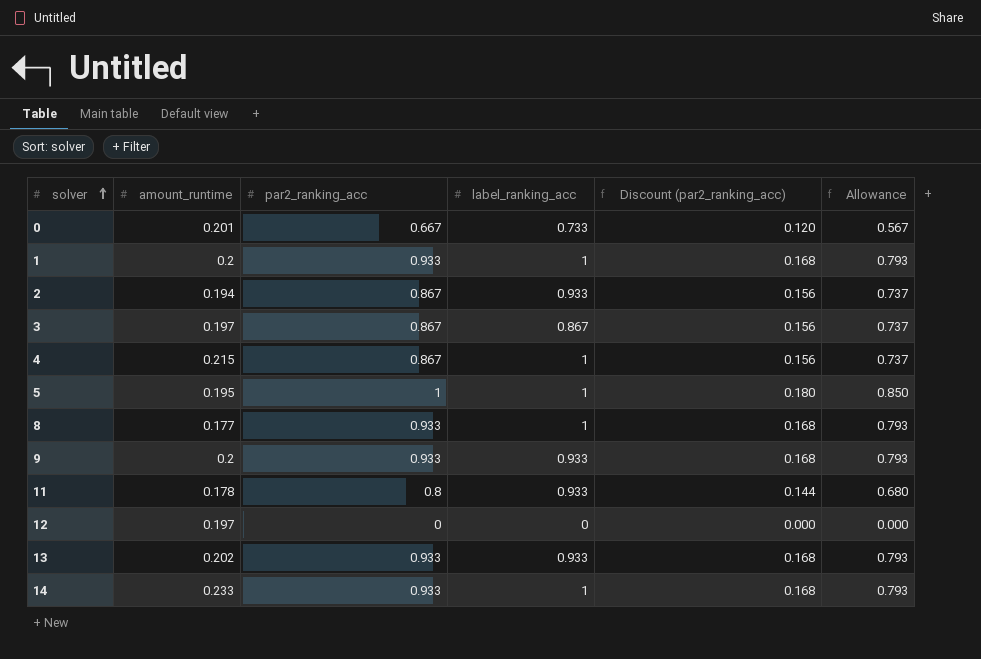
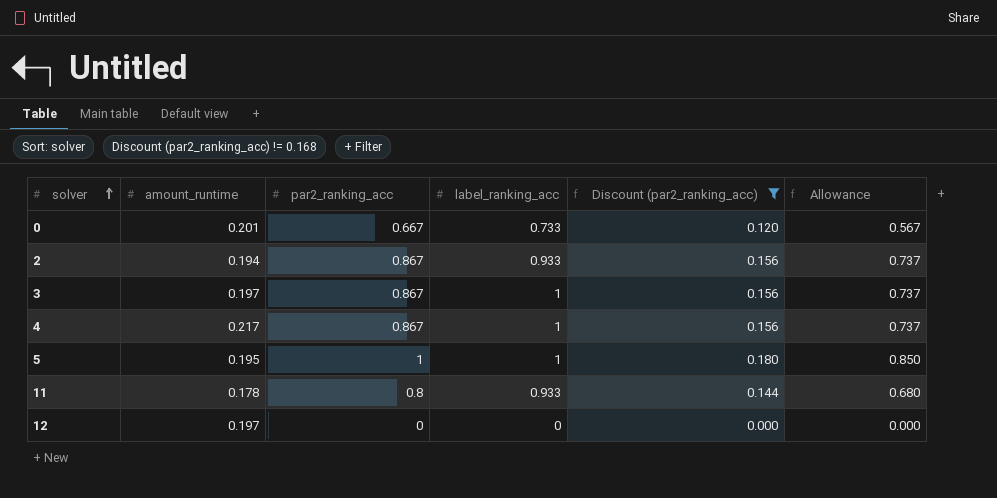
filter: none -> Discount (par2_ranking_acc) != 0.168
3 | label_ranking_acc: 0.867 -> 1
4 | amount_runtime: 0.215 -> 0.217

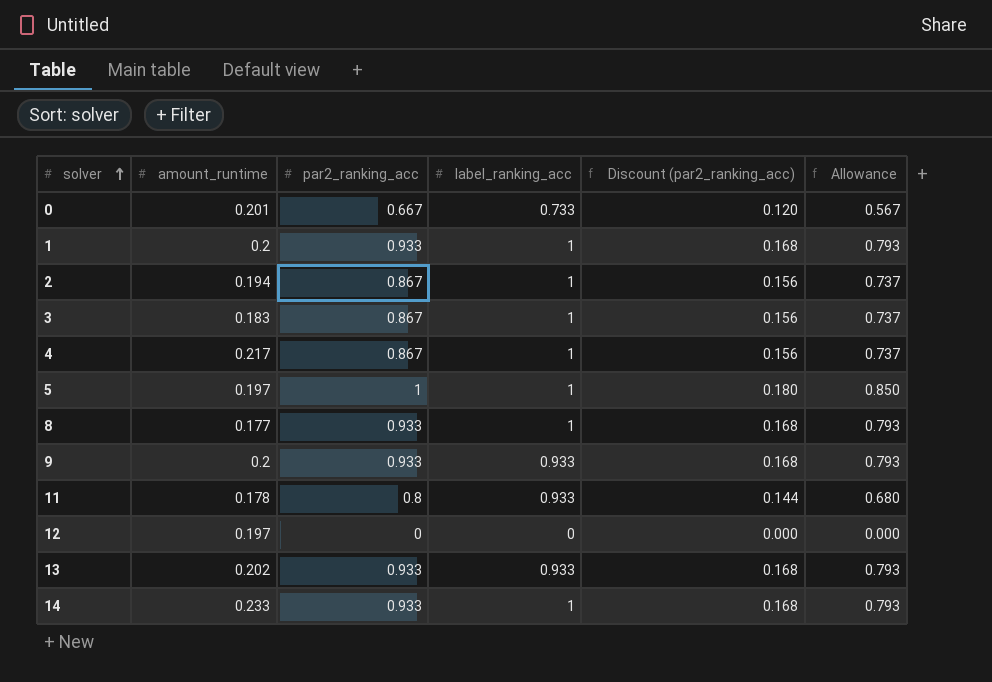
filter: Discount (par2_ranking_acc) != 0.168 -> none
2 | label_ranking_acc: 0.933 -> 1
3 | amount_runtime: 0.197 -> 0.183
5 | amount_runtime: 0.195 -> 0.197

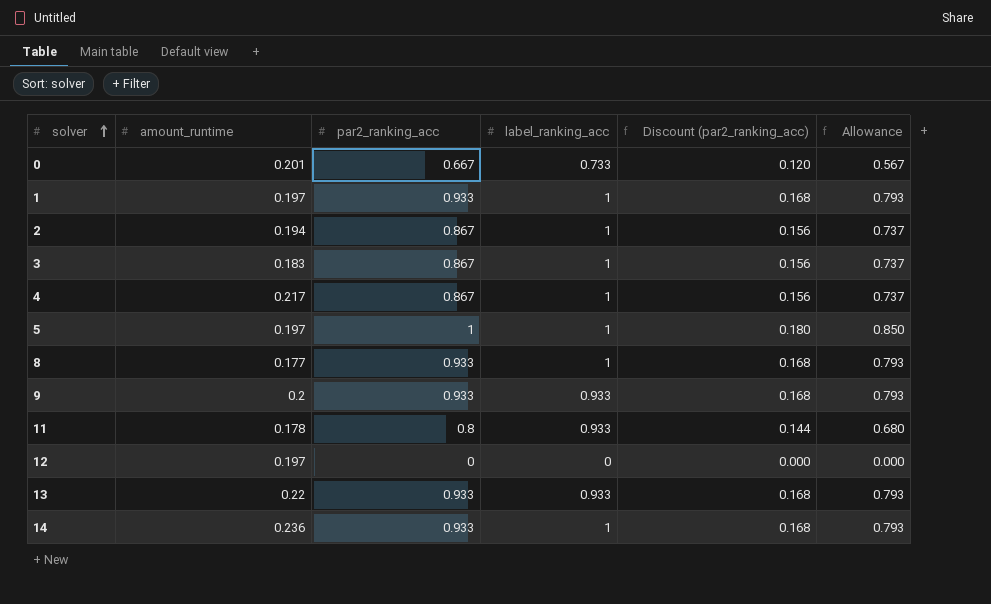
1 | amount_runtime: 0.2 -> 0.197
13 | amount_runtime: 0.202 -> 0.22
14 | amount_runtime: 0.233 -> 0.236

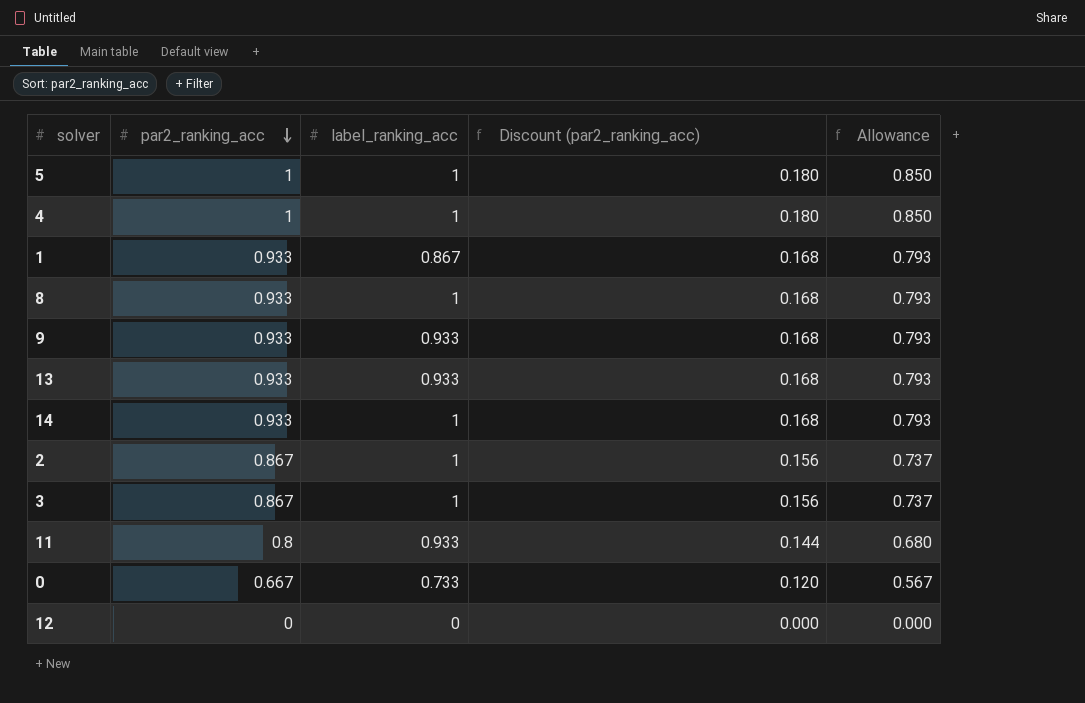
row order: solver ascending -> par2_ranking_acc descending
column amount_runtime | position: 2 -> none
4 | par2_ranking_acc: 0.867 -> 1
4 | Discount (par2_ranking_acc): 0.156 -> 0.180
4 | Allowance: 0.737 -> 0.850
1 | label_ranking_acc: 1 -> 0.867

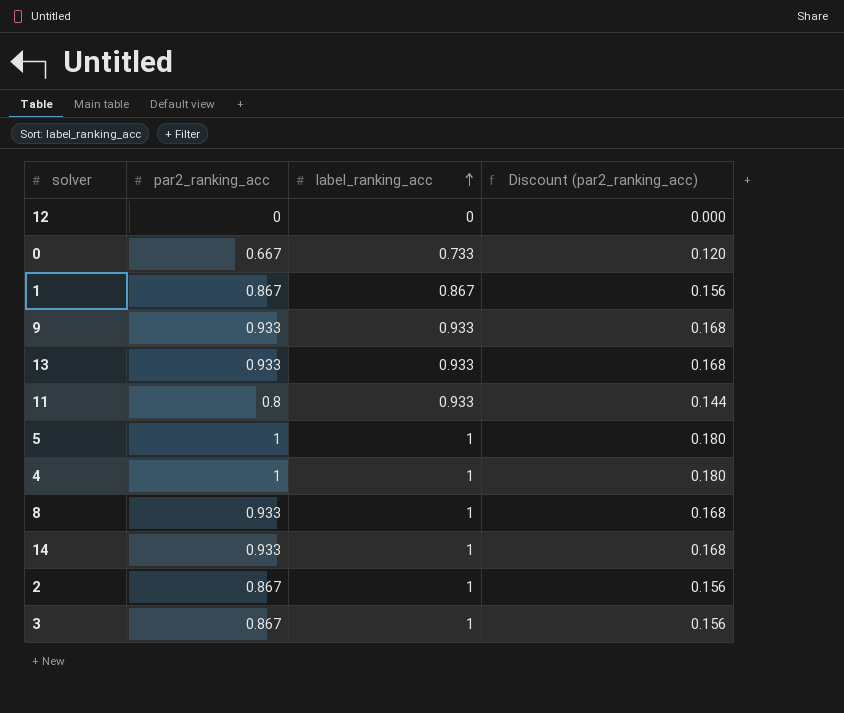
row order: par2_ranking_acc descending -> label_ranking_acc ascending
column Allowance | formula: [par2_ranking_acc] * 0.85 -> none
1 | par2_ranking_acc: 0.933 -> 0.867
1 | Discount (par2_ranking_acc): 0.168 -> 0.156

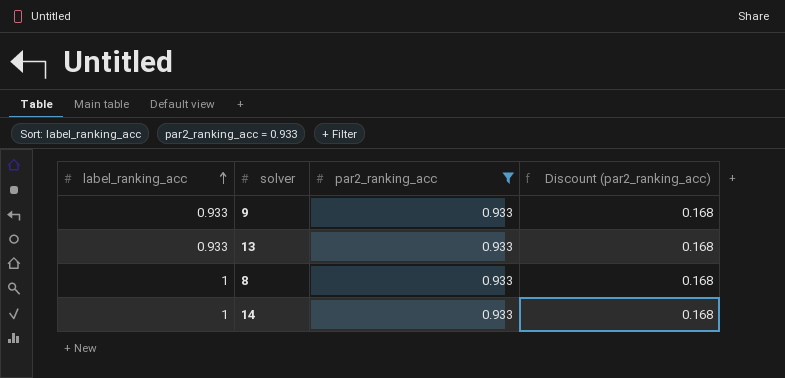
filter: none -> par2_ranking_acc = 0.933
column label_ranking_acc | position: 3 -> 1

